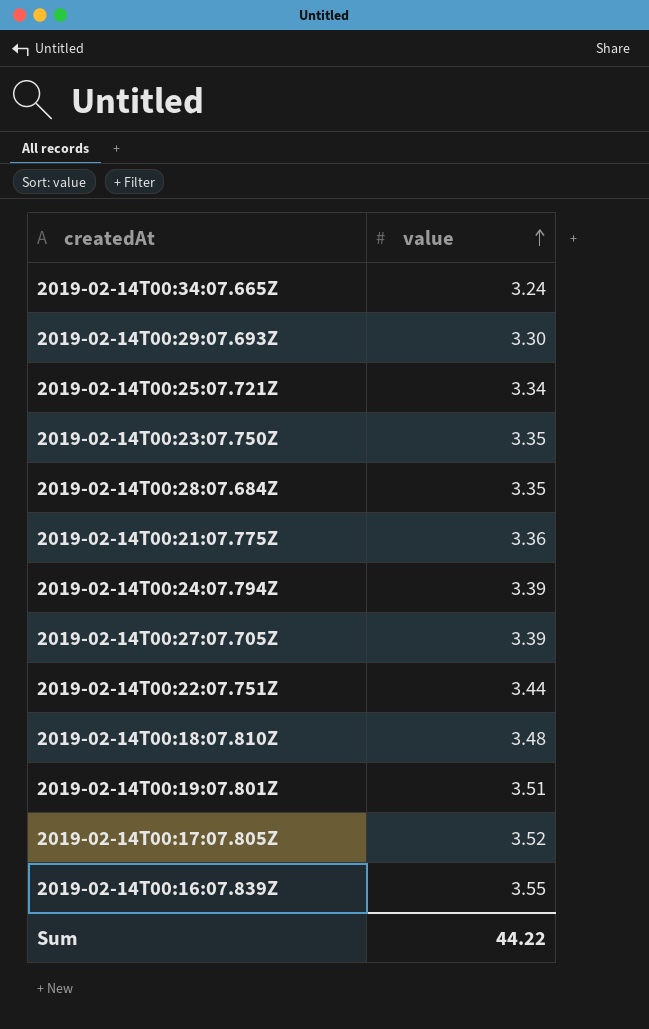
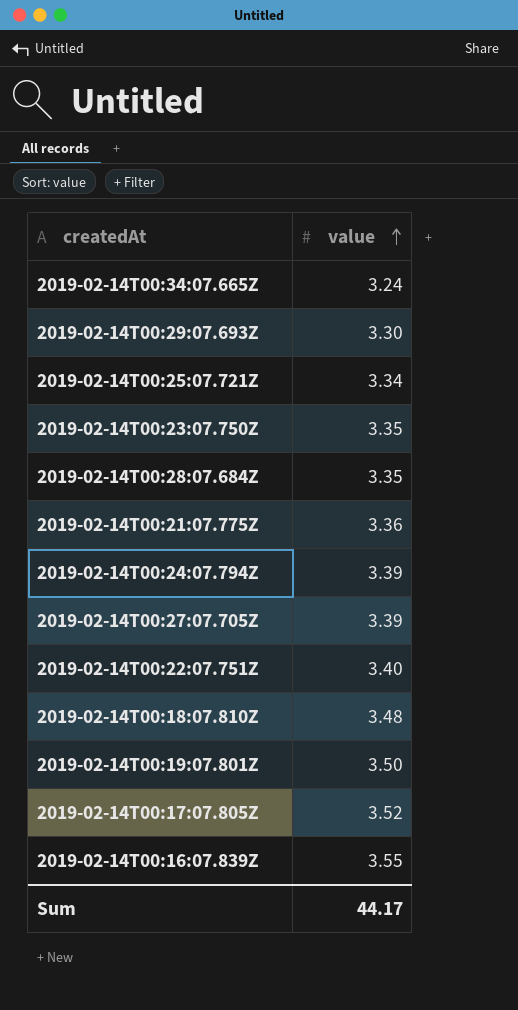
2019-02-14T00:22:07.751Z | value: 3.44 -> 3.40
2019-02-14T00:19:07.801Z | value: 3.51 -> 3.50
Sum | value: 44.22 -> 44.17

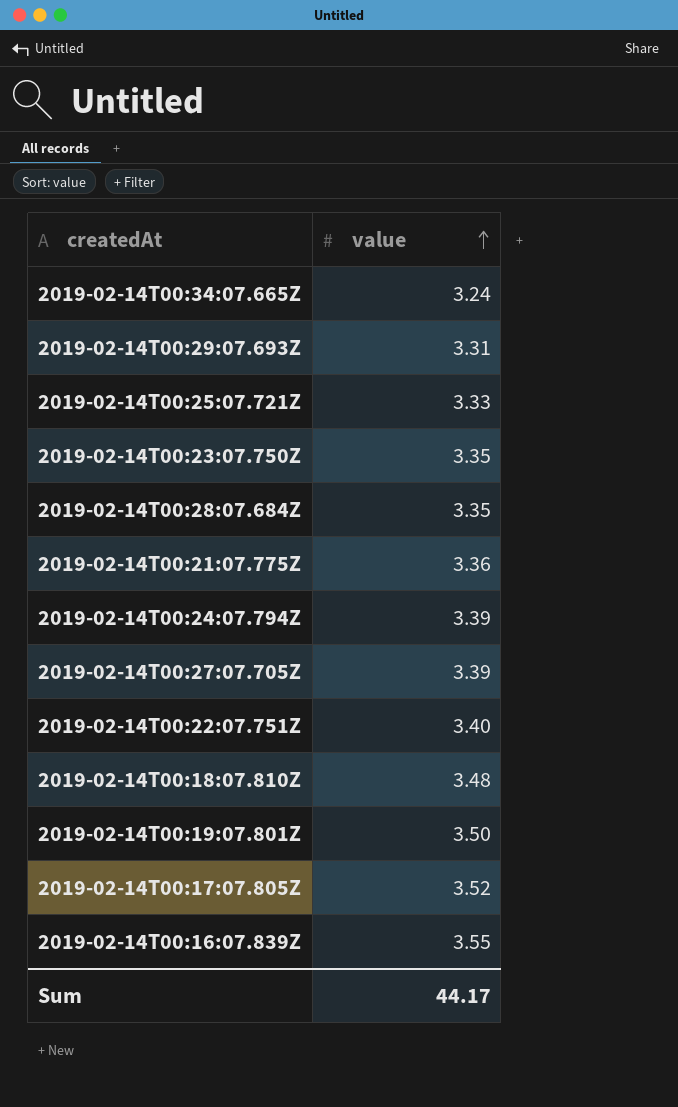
2019-02-14T00:29:07.693Z | value: 3.30 -> 3.31
2019-02-14T00:25:07.721Z | value: 3.34 -> 3.33

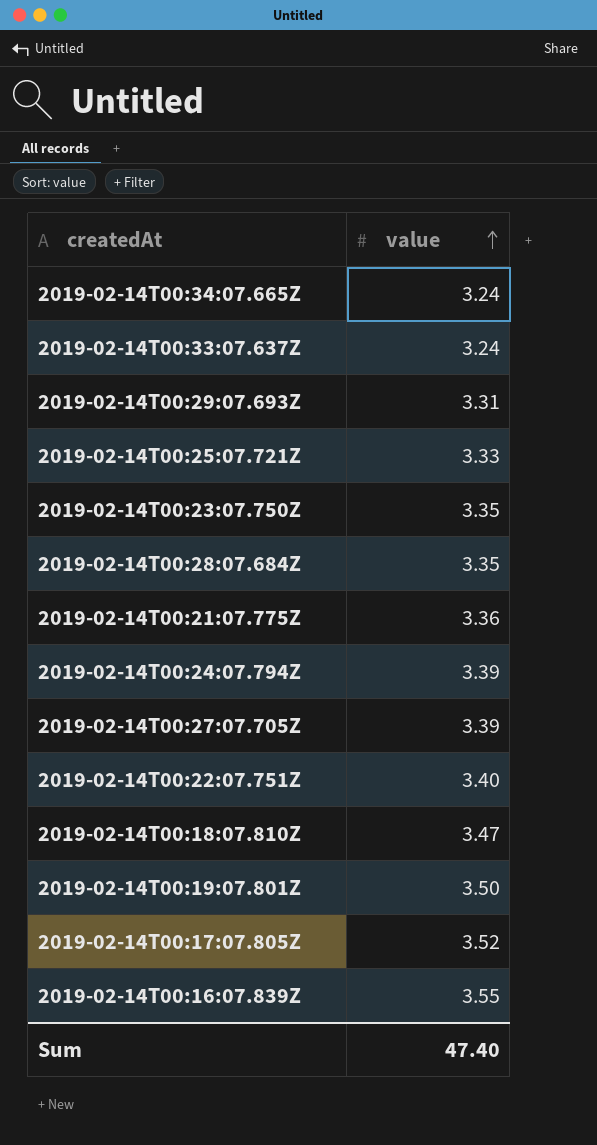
row 2019-02-14T00:33:07.637Z: none -> 3.24
2019-02-14T00:18:07.810Z | value: 3.48 -> 3.47
Sum | value: 44.17 -> 47.40

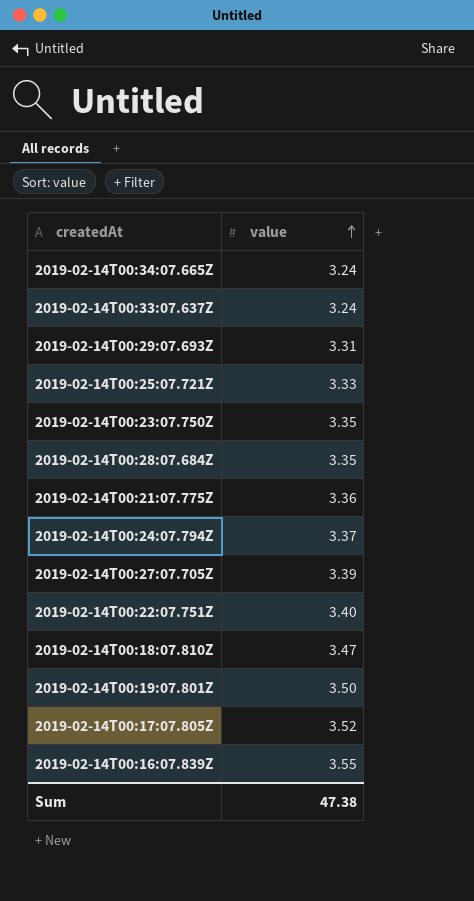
2019-02-14T00:24:07.794Z | value: 3.39 -> 3.37
Sum | value: 47.40 -> 47.38

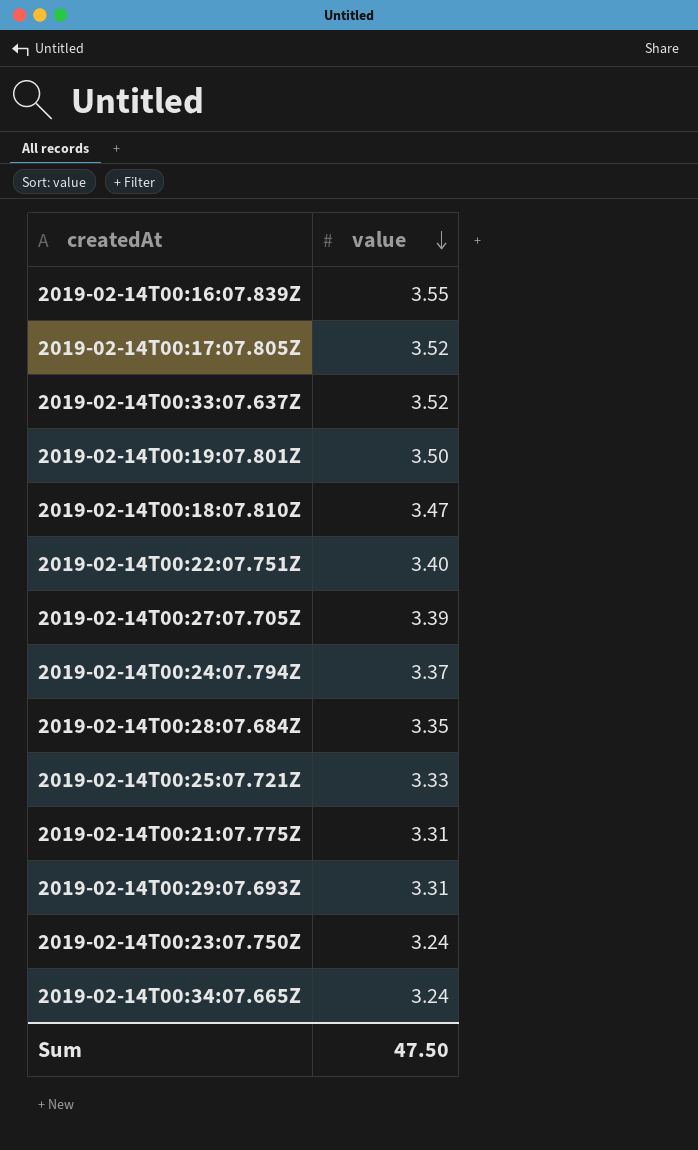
row order: value ascending -> value descending
2019-02-14T00:33:07.637Z | value: 3.24 -> 3.52
2019-02-14T00:21:07.775Z | value: 3.36 -> 3.31
2019-02-14T00:23:07.750Z | value: 3.35 -> 3.24
Sum | value: 47.38 -> 47.50

